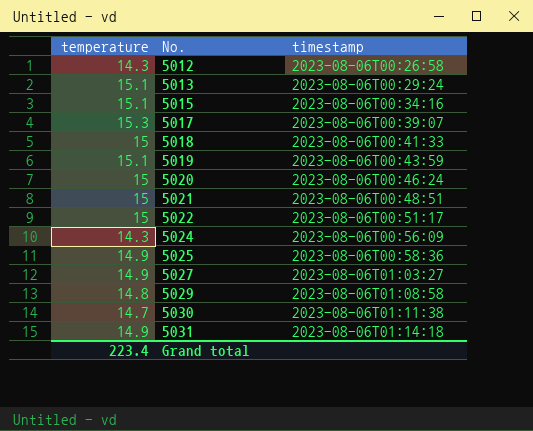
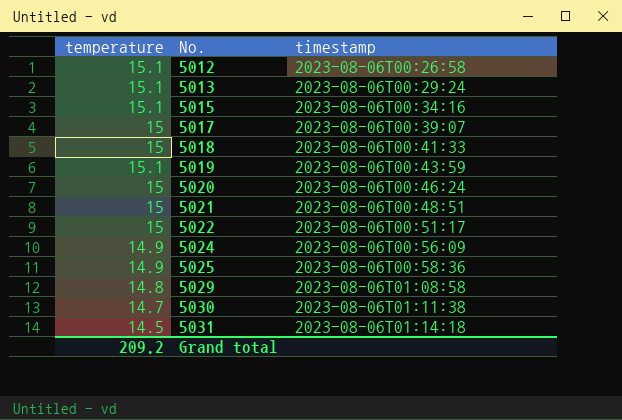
row 5027: 14.9 | 2023-08-06T01:03:27 -> none
5012 | temperature: 14.3 -> 15.1
5017 | temperature: 15.3 -> 15
5024 | temperature: 14.3 -> 14.9
5031 | temperature: 14.9 -> 14.5
Grand total | temperature: 223.4 -> 209.2

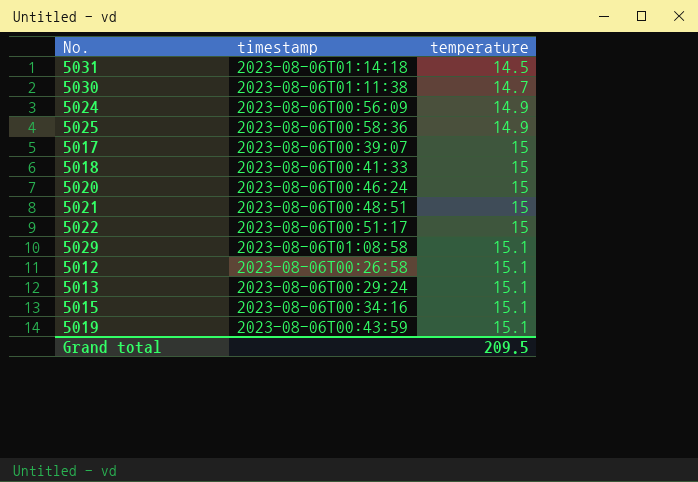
row order: No. ascending -> temperature ascending
column temperature | position: 1 -> 3
5029 | temperature: 14.8 -> 15.1
Grand total | temperature: 209.2 -> 209.5

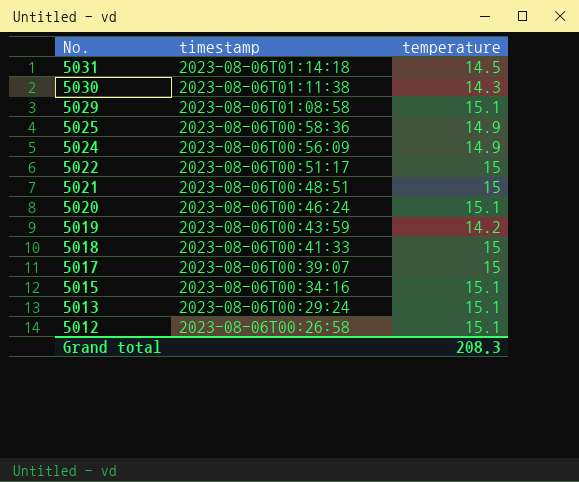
row order: temperature ascending -> No. descending
5030 | temperature: 14.7 -> 14.3
5020 | temperature: 15 -> 15.1
5019 | temperature: 15.1 -> 14.2
Grand total | temperature: 209.5 -> 208.3

